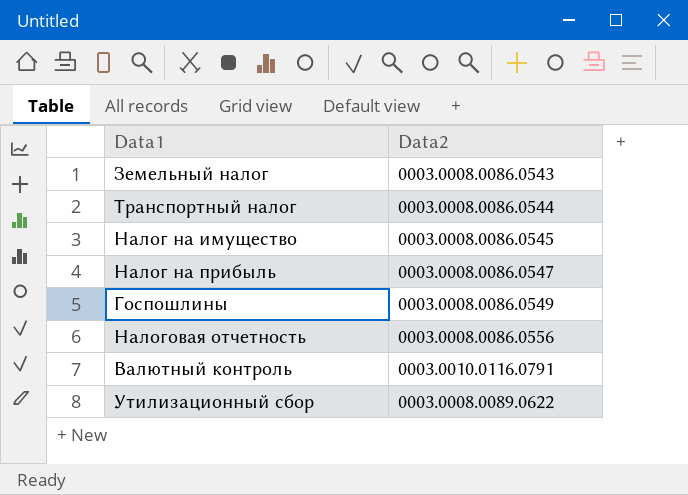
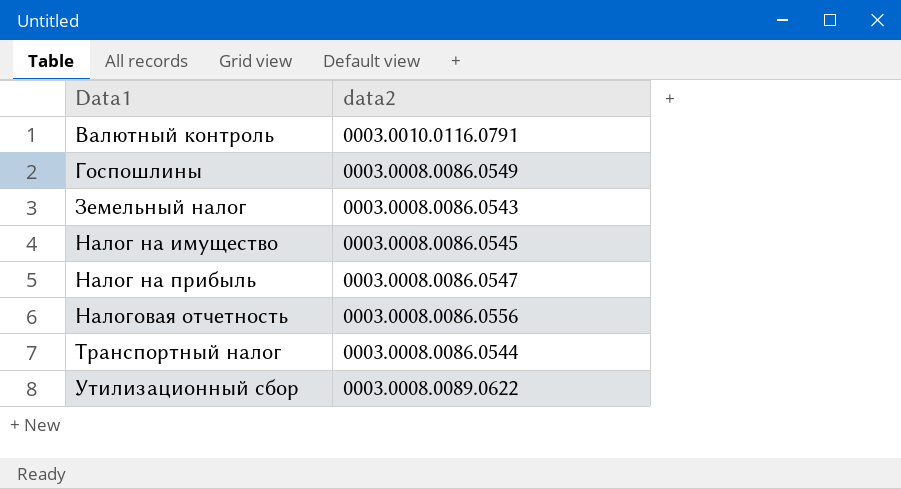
row order: none -> Data1 ascending
column name: Data2 -> data2

